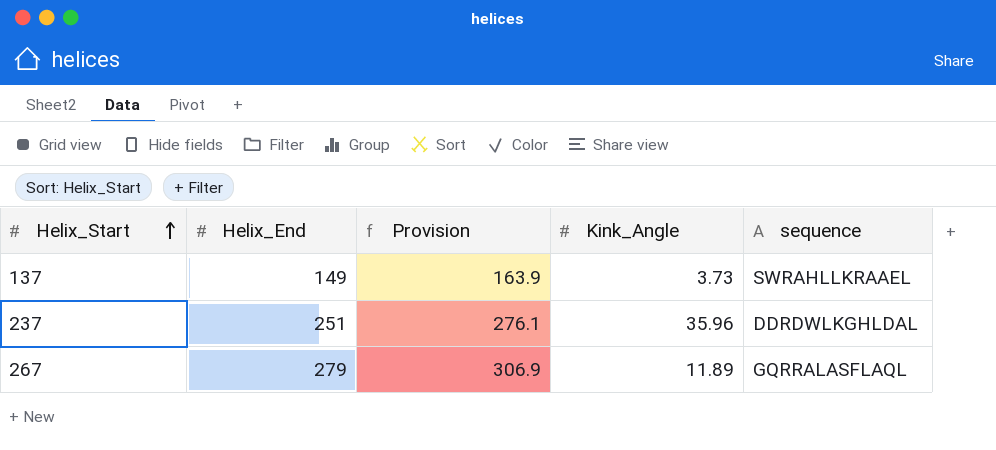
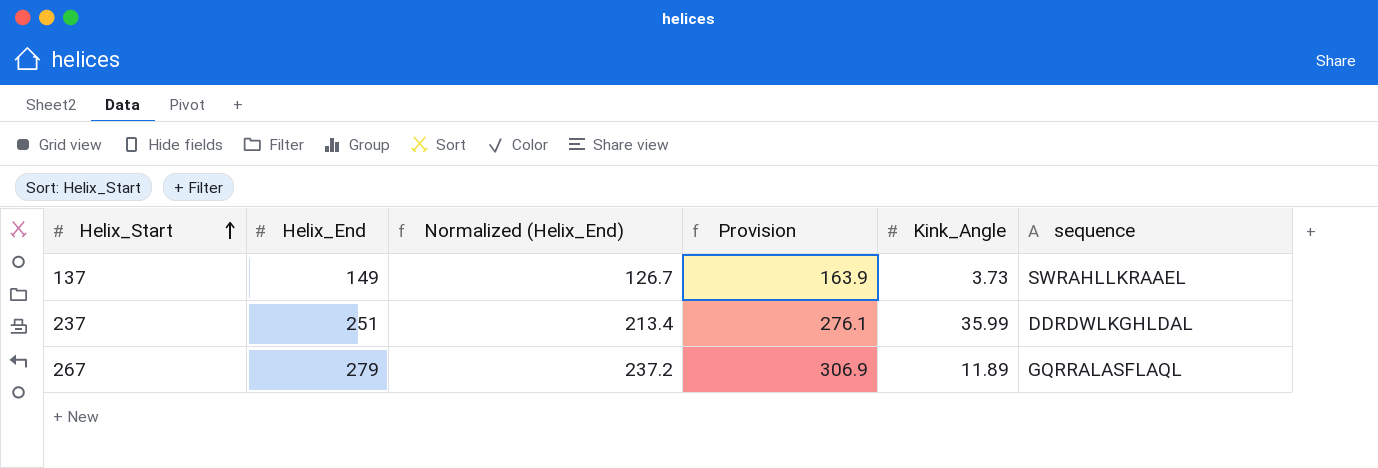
column Normalized (Helix_End) | formula: none -> [Helix_End] * 0.85
237 | Kink_Angle: 35.96 -> 35.99

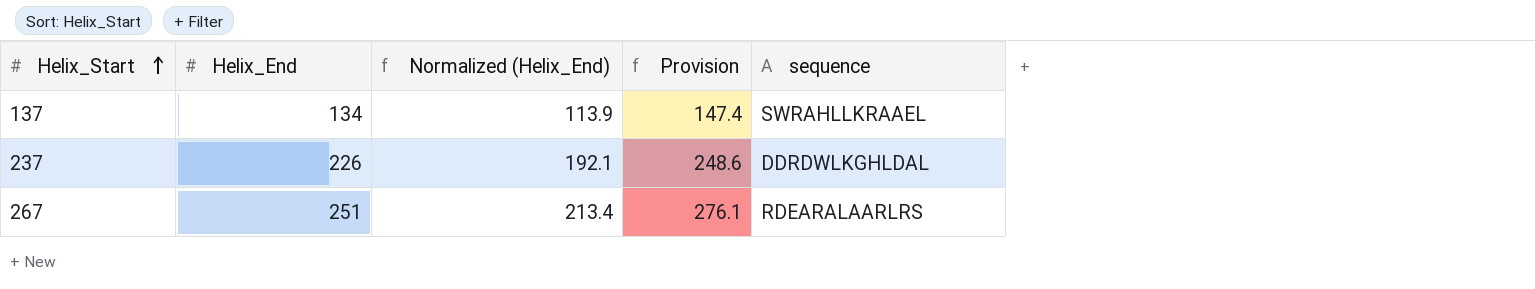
column Kink_Angle | position: 5 -> none
137 | Helix_End: 149 -> 134
137 | Normalized (Helix_End): 126.7 -> 113.9
137 | Provision: 163.9 -> 147.4
237 | Helix_End: 251 -> 226
237 | Normalized (Helix_End): 213.4 -> 192.1
237 | Provision: 276.1 -> 248.6
267 | Helix_End: 279 -> 251
267 | Normalized (Helix_End): 237.2 -> 213.4
267 | Provision: 306.9 -> 276.1
267 | sequence: GQRRALASFLAQL -> RDEARALAARLRS

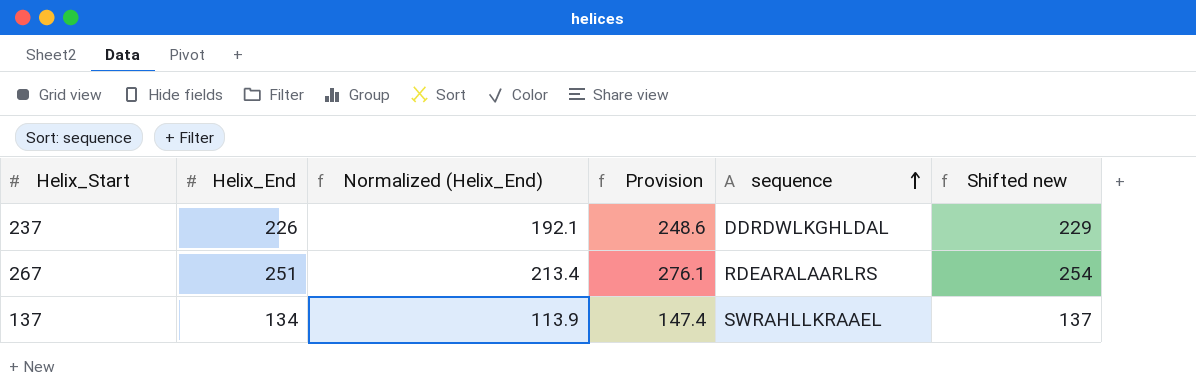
row order: Helix_Start ascending -> sequence ascending
column Shifted new | formula: none -> [Helix_End] + 3

